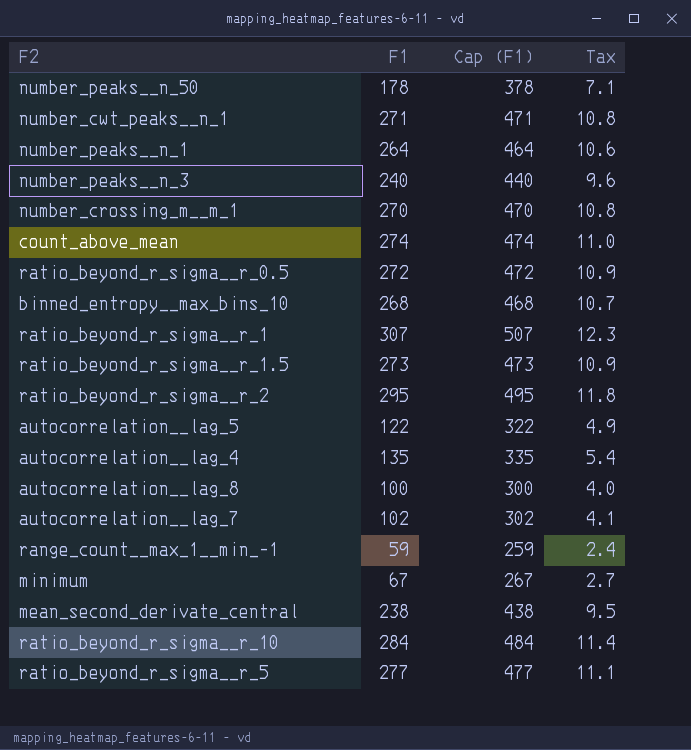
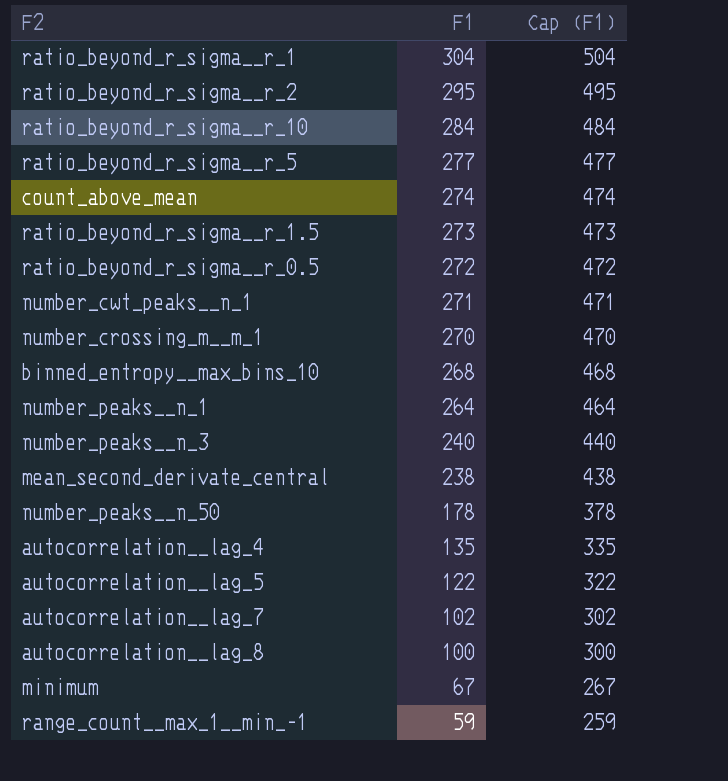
row order: none -> F1 descending
column Tax | formula: [F1] * 0.04 -> none
ratio_beyond_r_sigma__r_1 | F1: 307 -> 304
ratio_beyond_r_sigma__r_1 | Cap (F1): 507 -> 504

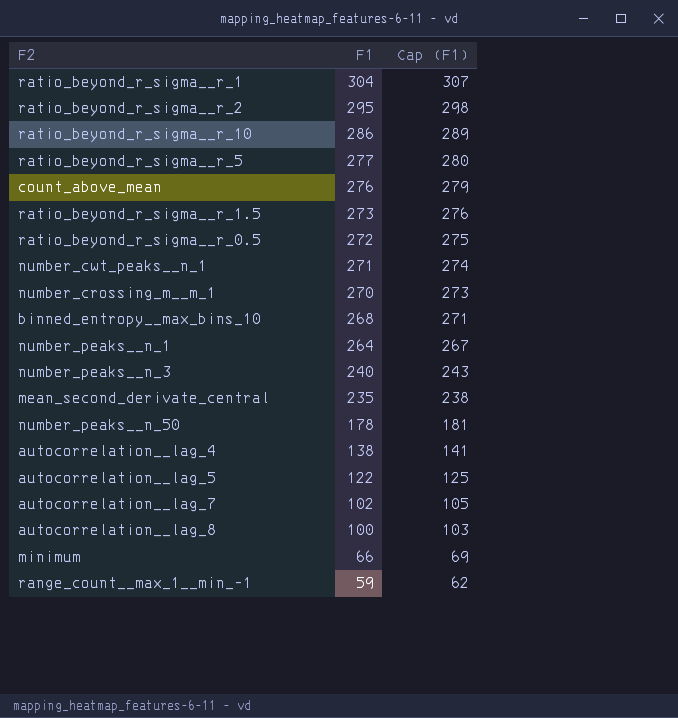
column Cap (F1) | formula: [F1] + 200 -> [F1] + 3
ratio_beyond_r_sigma__r_10 | F1: 284 -> 286
count_above_mean | F1: 274 -> 276
mean_second_derivate_central | F1: 238 -> 235
autocorrelation__lag_4 | F1: 135 -> 138
minimum | F1: 67 -> 66

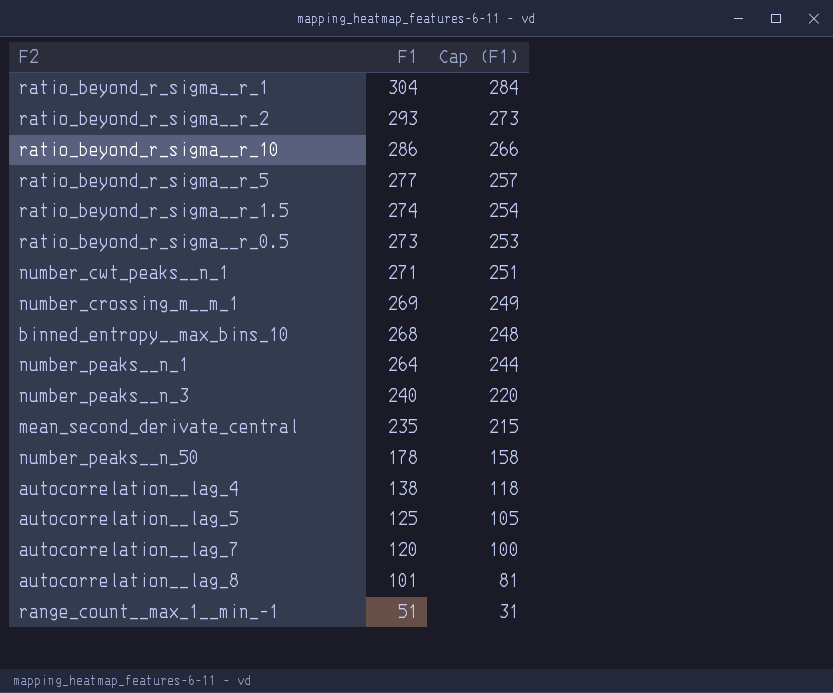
column Cap (F1) | formula: [F1] + 3 -> [F1] - 20
row count_above_mean: 276 | 279 -> none
row minimum: 66 | 69 -> none
ratio_beyond_r_sigma__r_2 | F1: 295 -> 293
ratio_beyond_r_sigma__r_1.5 | F1: 273 -> 274
ratio_beyond_r_sigma__r_0.5 | F1: 272 -> 273
number_crossing_m__m_1 | F1: 270 -> 269
autocorrelation__lag_5 | F1: 122 -> 125
autocorrelation__lag_7 | F1: 102 -> 120
autocorrelation__lag_8 | F1: 100 -> 101
range_count__max_1__min_-1 | F1: 59 -> 51

